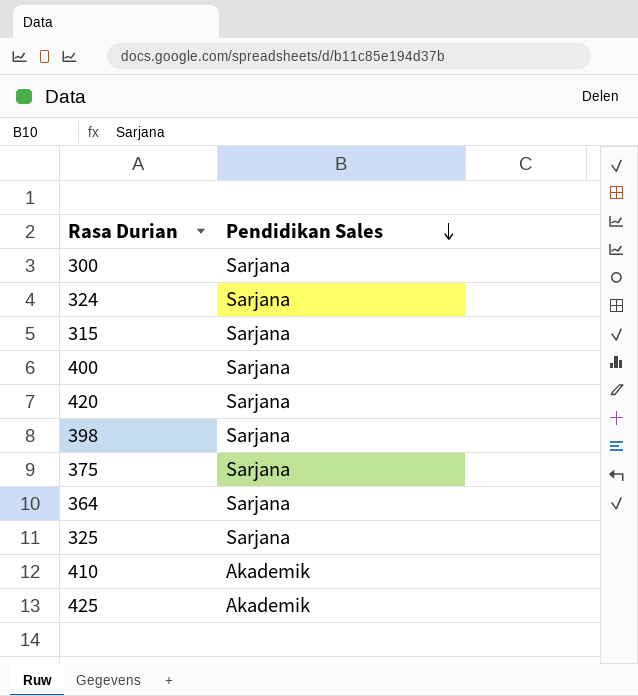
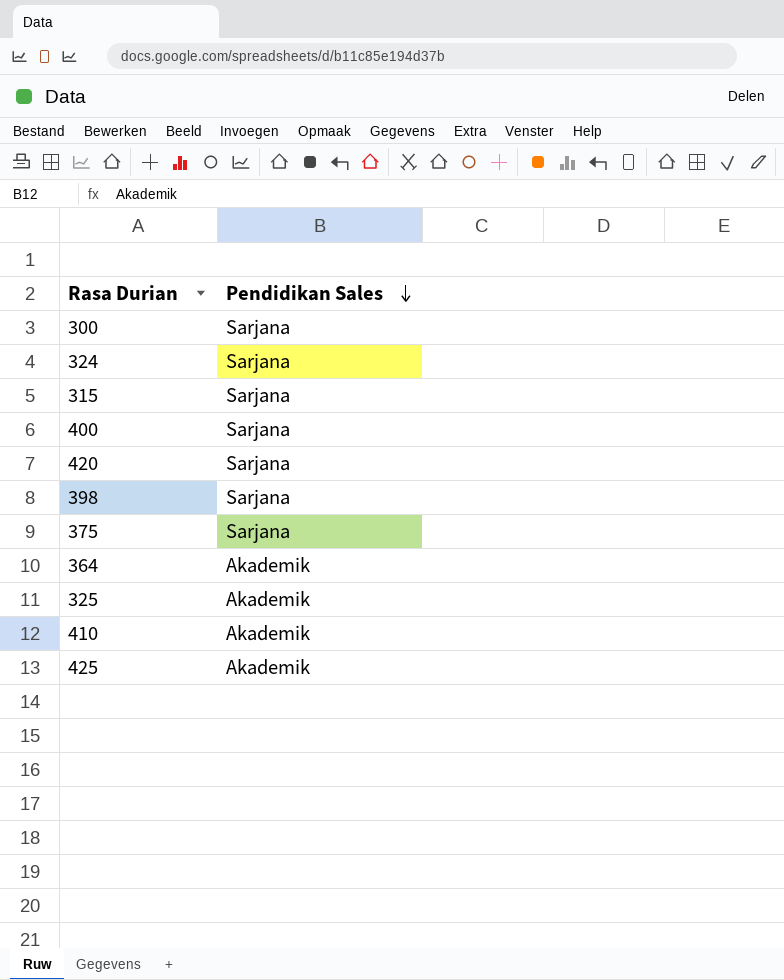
364 | Pendidikan Sales: Sarjana -> Akademik
325 | Pendidikan Sales: Sarjana -> Akademik

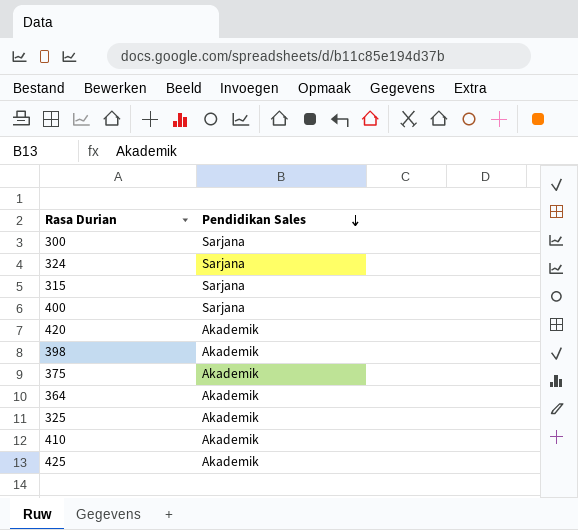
420 | Pendidikan Sales: Sarjana -> Akademik
398 | Pendidikan Sales: Sarjana -> Akademik
375 | Pendidikan Sales: Sarjana -> Akademik

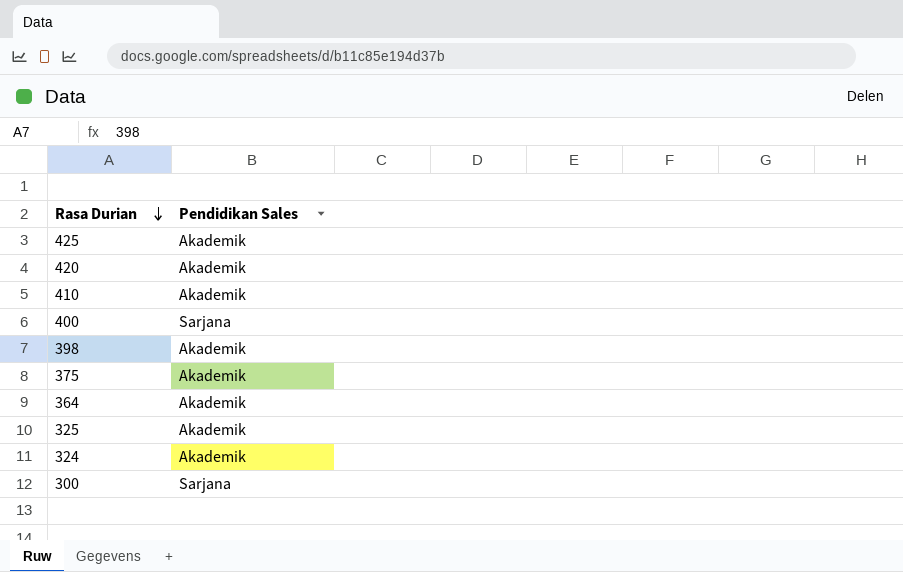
row order: Pendidikan Sales descending -> Rasa Durian descending
row 315: Sarjana -> none
324 | Pendidikan Sales: Sarjana -> Akademik

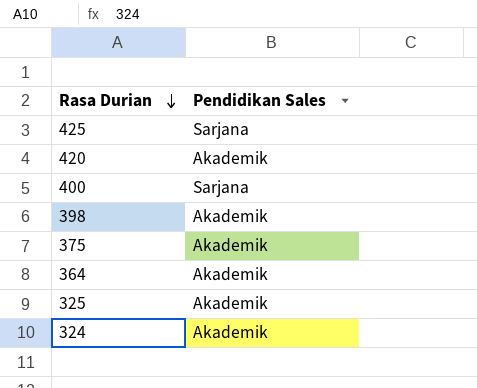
row 410: Akademik -> none
row 300: Sarjana -> none
425 | Pendidikan Sales: Akademik -> Sarjana

